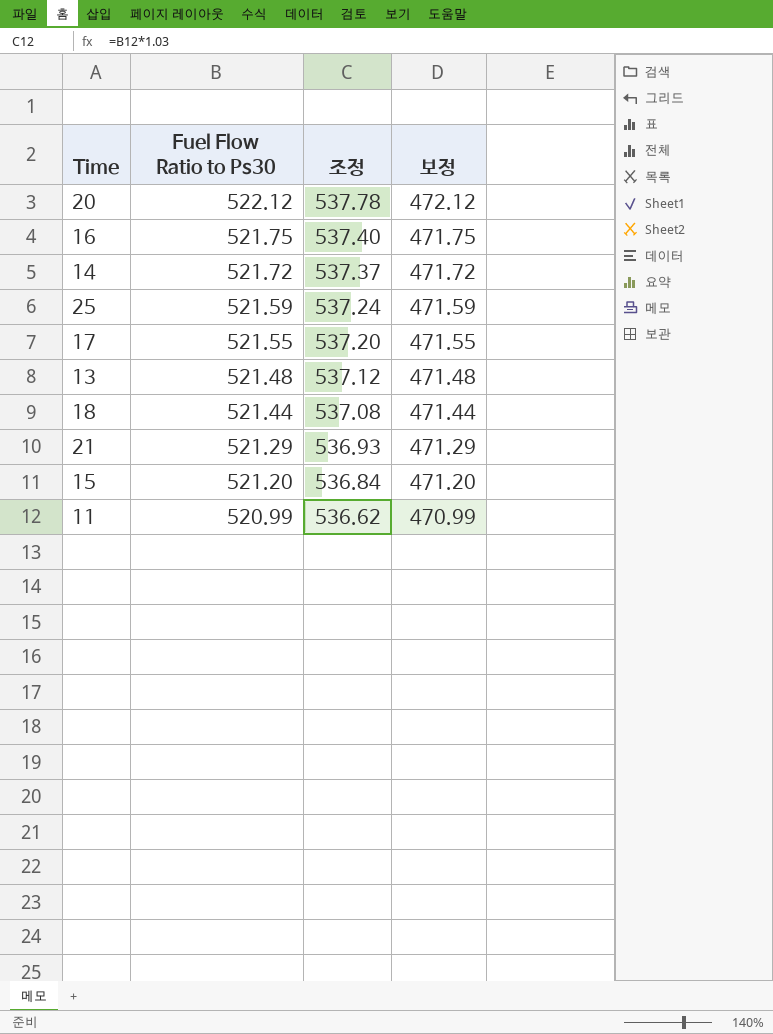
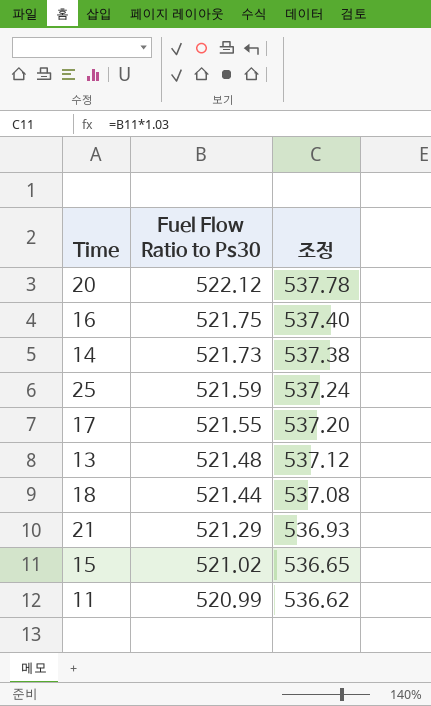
column 보정 | formula: [Fuel Flow Ratio to Ps30] - 50 -> none
14 | Fuel Flow Ratio to Ps30: 521.72 -> 521.73
14 | 조정: 537.37 -> 537.38
15 | Fuel Flow Ratio to Ps30: 521.20 -> 521.02
15 | 조정: 536.84 -> 536.65

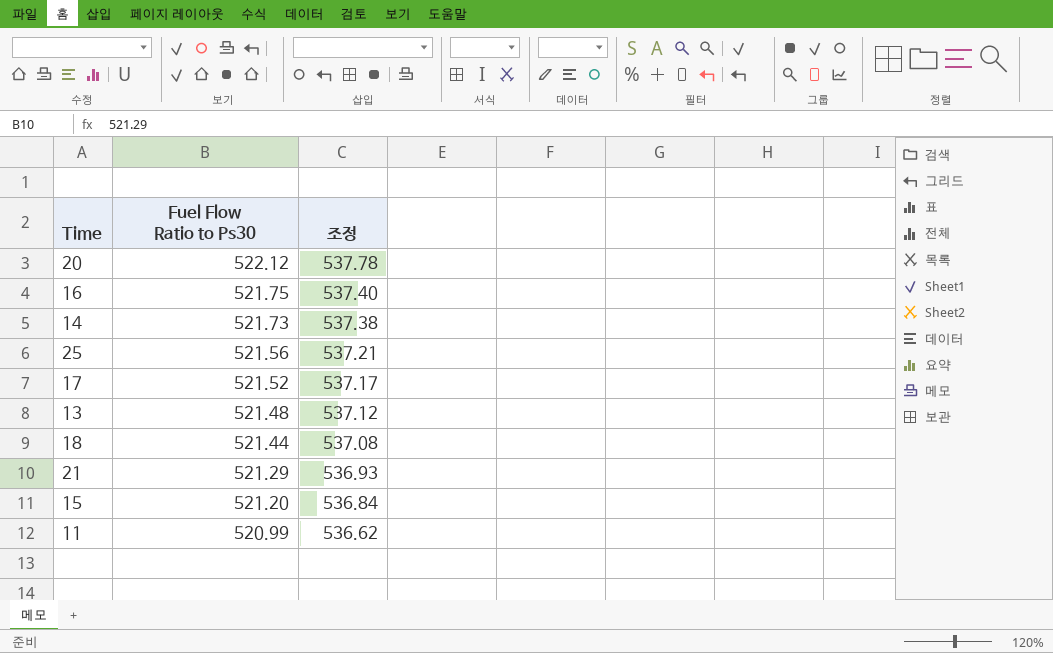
25 | Fuel Flow Ratio to Ps30: 521.59 -> 521.56
25 | 조정: 537.24 -> 537.21
17 | Fuel Flow Ratio to Ps30: 521.55 -> 521.52
17 | 조정: 537.20 -> 537.17
15 | Fuel Flow Ratio to Ps30: 521.02 -> 521.20
15 | 조정: 536.65 -> 536.84

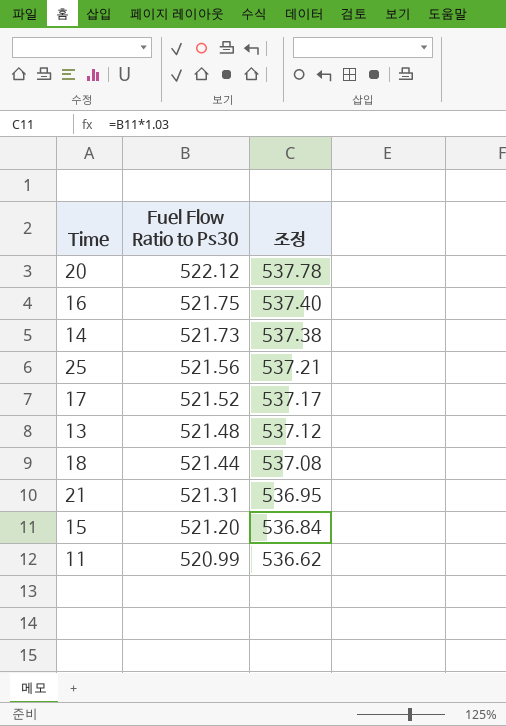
21 | Fuel Flow Ratio to Ps30: 521.29 -> 521.31
21 | 조정: 536.93 -> 536.95

